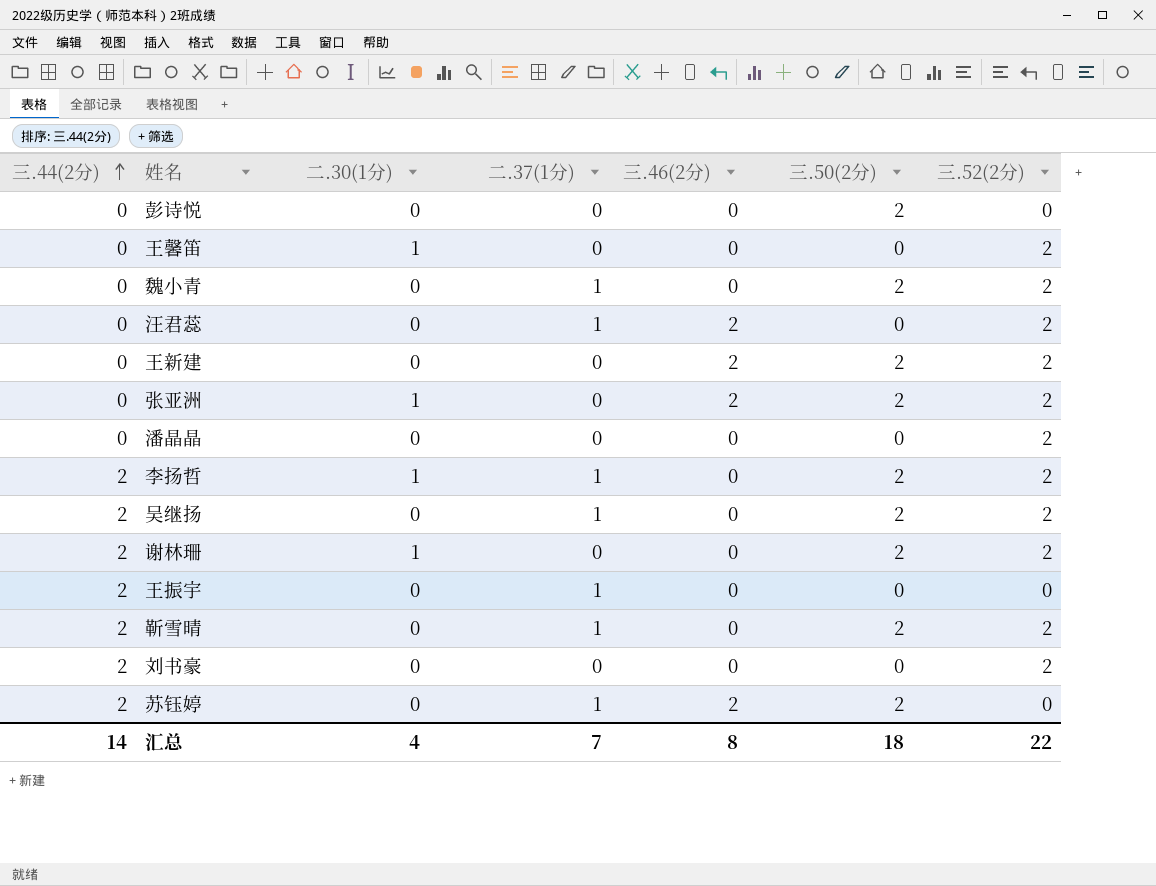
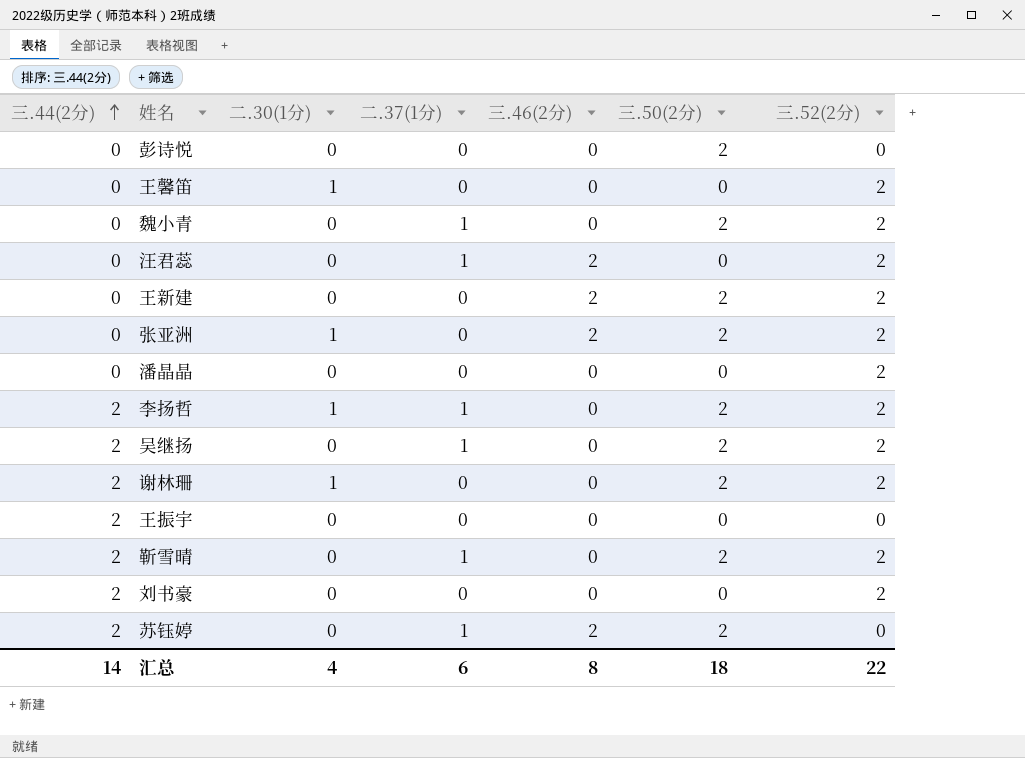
王振宇 | 二.37(1分): 1 -> 0
汇总 | 二.37(1分): 7 -> 6

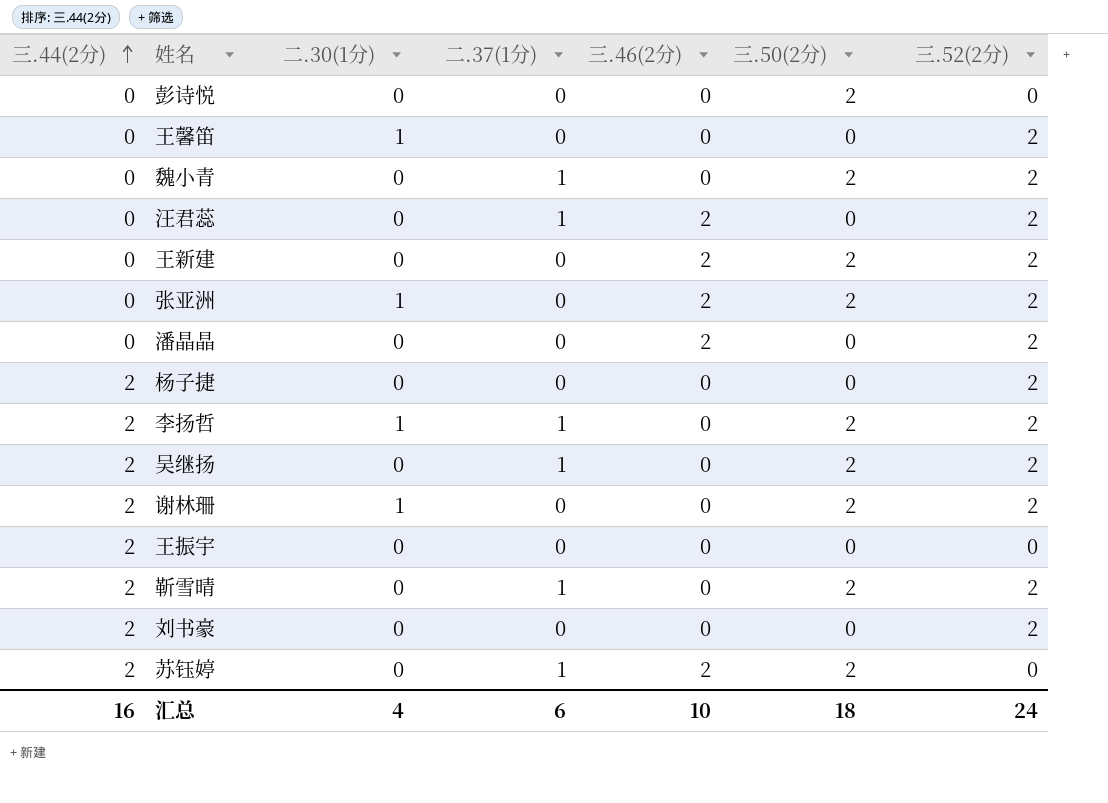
潘晶晶 | 三.46(2分): 0 -> 2
row 杨子捷: none -> 2 | 0 | 0 | 0 | 0 | 2
汇总 | 三.44(2分): 14 -> 16
汇总 | 三.46(2分): 8 -> 10
汇总 | 三.52(2分): 22 -> 24

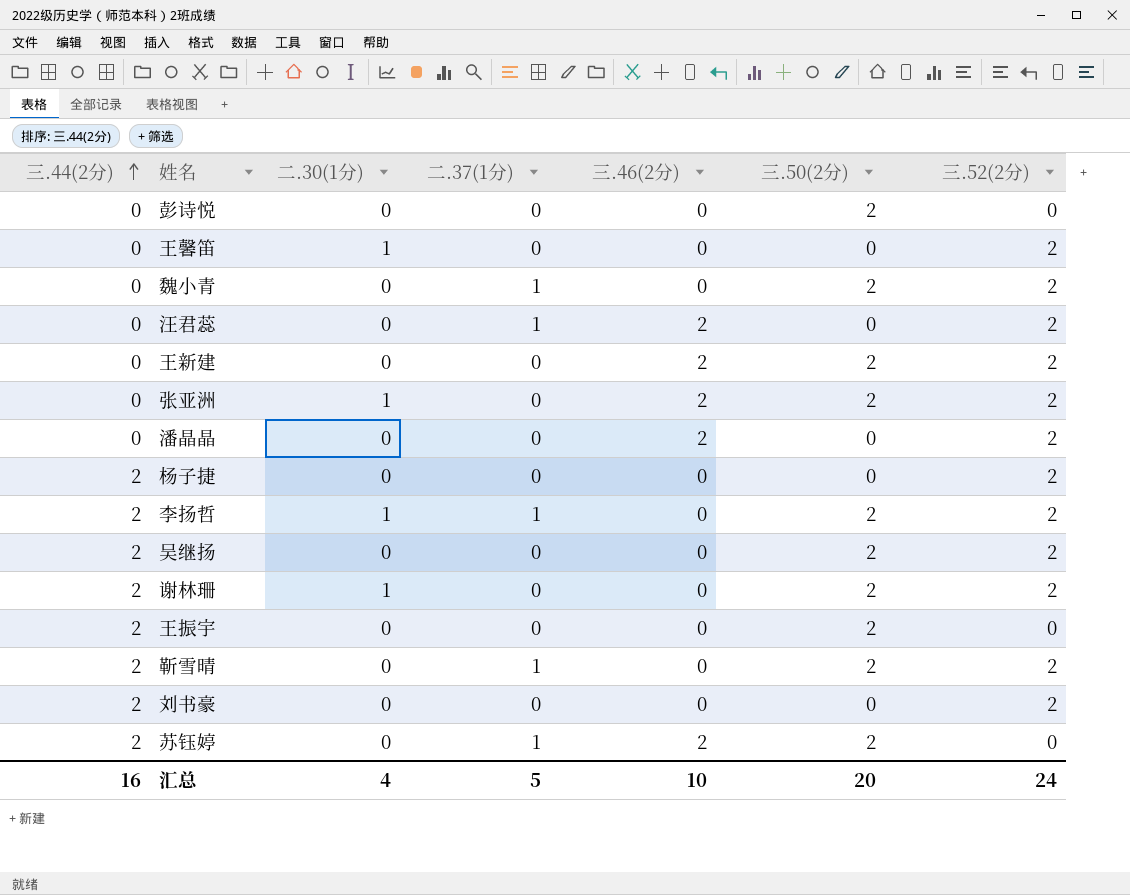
吴继扬 | 二.37(1分): 1 -> 0
王振宇 | 三.50(2分): 0 -> 2
汇总 | 二.37(1分): 6 -> 5
汇总 | 三.50(2分): 18 -> 20

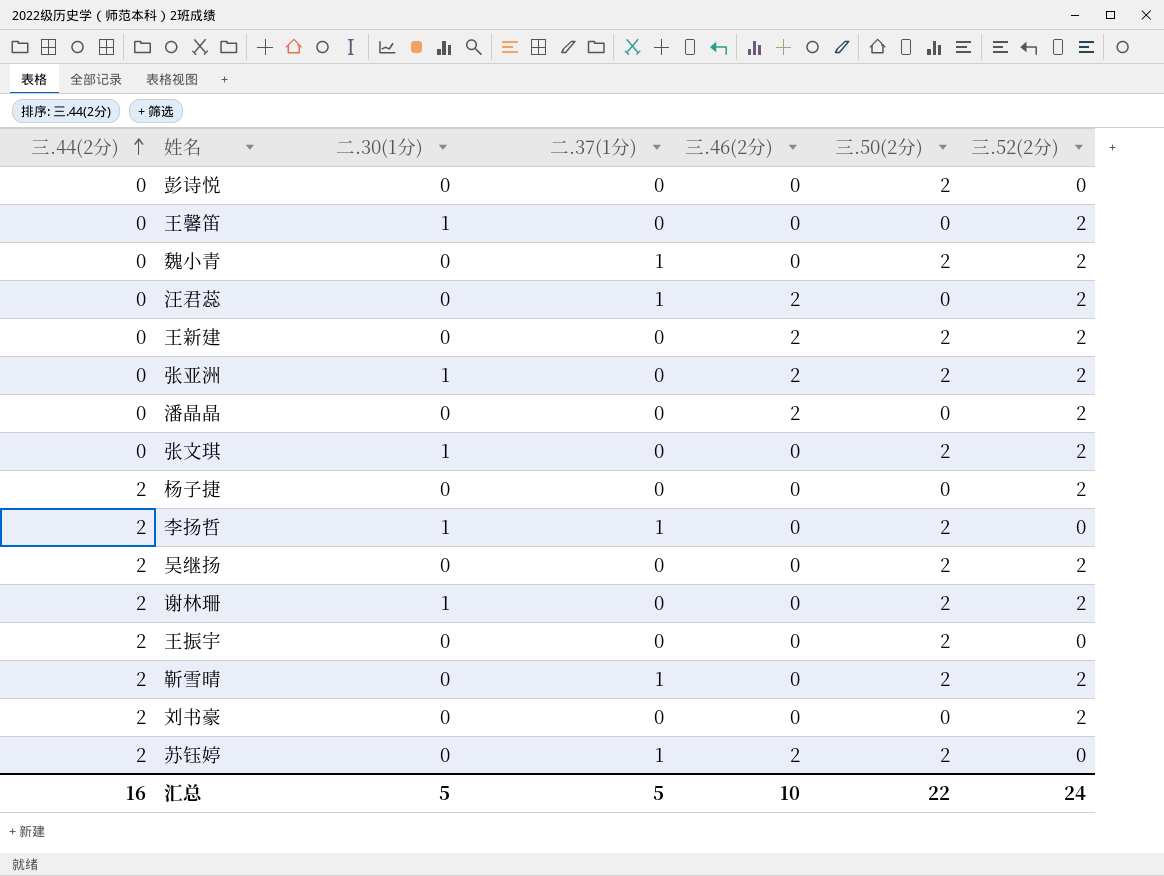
row 张文琪: none -> 0 | 1 | 0 | 0 | 2 | 2
李扬哲 | 三.52(2分): 2 -> 0
汇总 | 二.30(1分): 4 -> 5
汇总 | 三.50(2分): 20 -> 22

